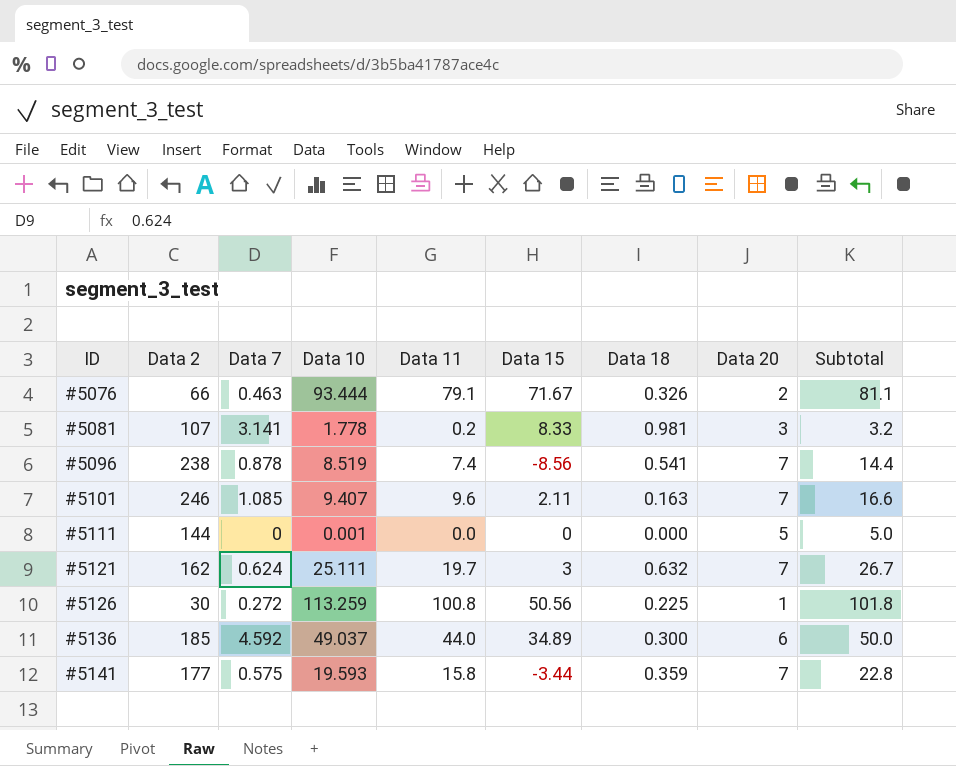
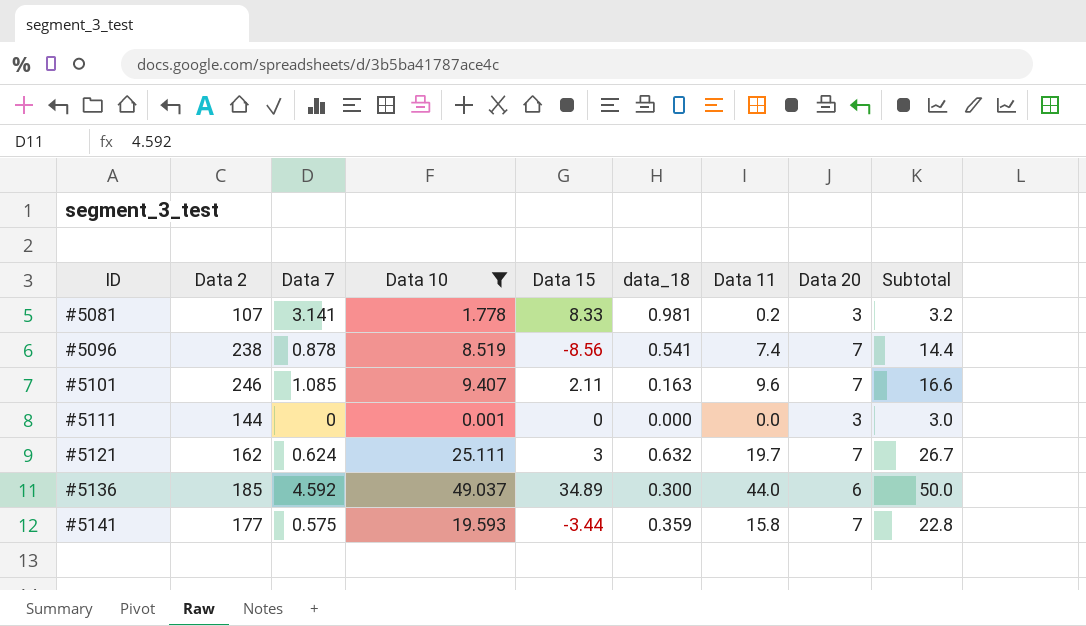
filter: none -> Data 10 <= 49.037
column name: Data 18 -> data_18
column Data 11 | position: 5 -> 7
#5111 | Data 20: 5 -> 3
#5111 | Subtotal: 5.0 -> 3.0

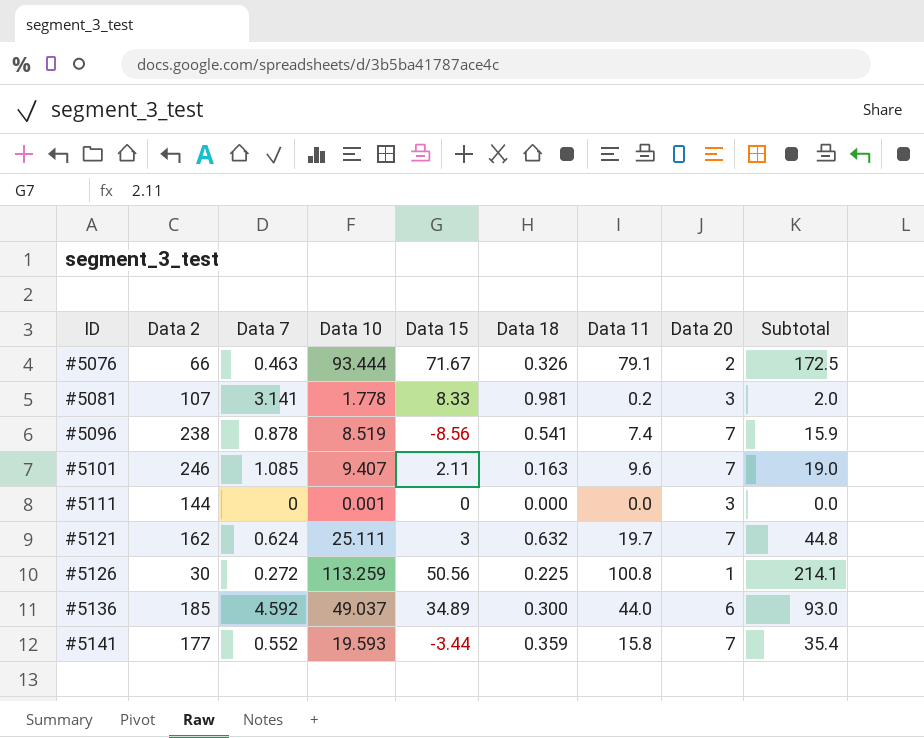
filter: Data 10 <= 49.037 -> none
column name: data_18 -> Data 18
column Subtotal | formula: [Data 11] + [Data 20] -> [Data 10] + [Data 11]
#5141 | Data 7: 0.575 -> 0.552

